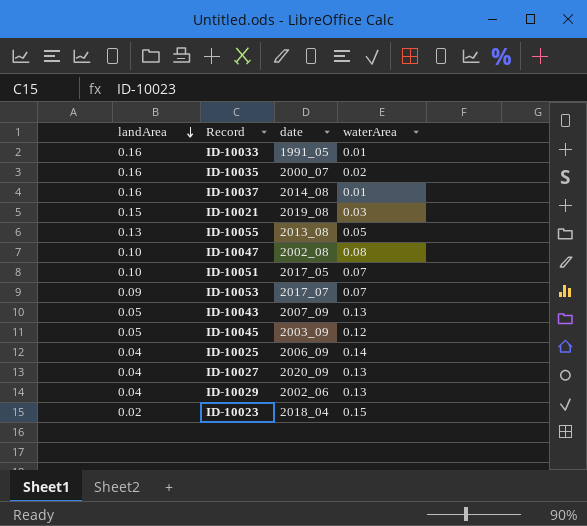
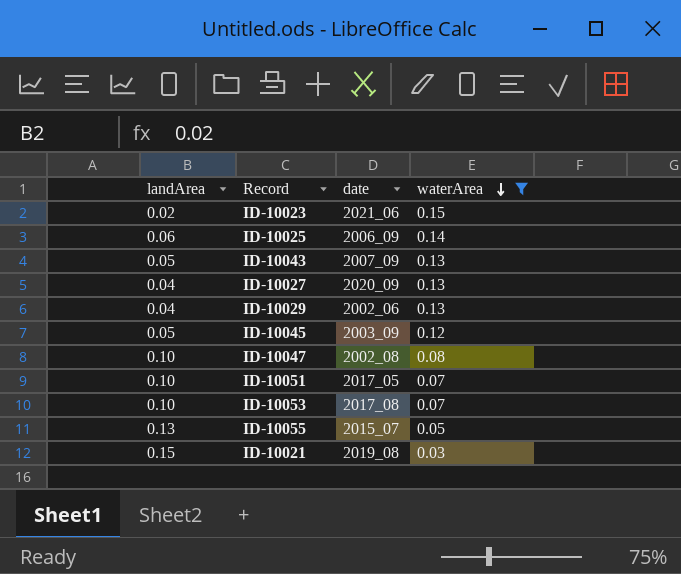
filter: none -> waterArea >= 0.03
row order: landArea descending -> waterArea descending
ID-10023 | date: 2018_04 -> 2021_06
ID-10025 | landArea: 0.04 -> 0.06
ID-10053 | landArea: 0.09 -> 0.10
ID-10053 | date: 2017_07 -> 2017_08
ID-10055 | date: 2013_08 -> 2015_07

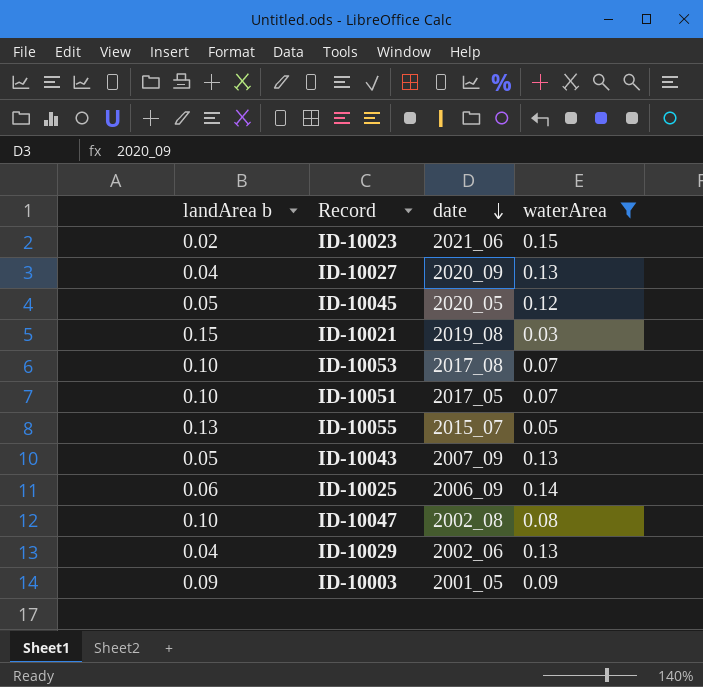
row order: waterArea descending -> date descending
column name: landArea -> landArea b
ID-10045 | date: 2003_09 -> 2020_05
row ID-10003: none -> 0.09 | 2001_05 | 0.09

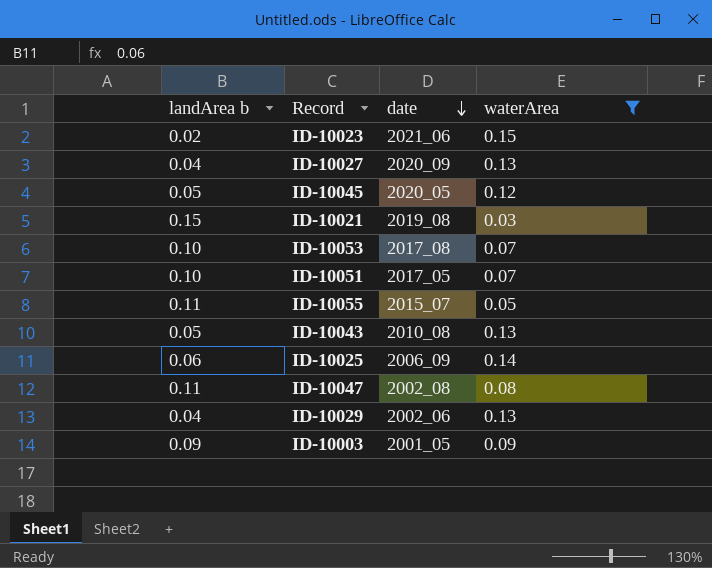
ID-10055 | landArea b: 0.13 -> 0.11
ID-10043 | date: 2007_09 -> 2010_08
ID-10047 | landArea b: 0.10 -> 0.11

